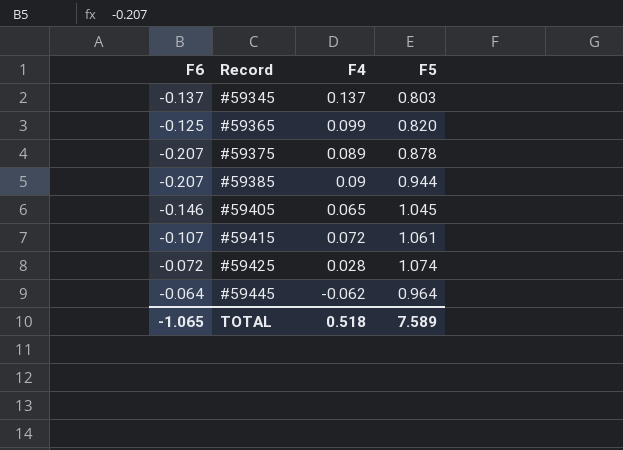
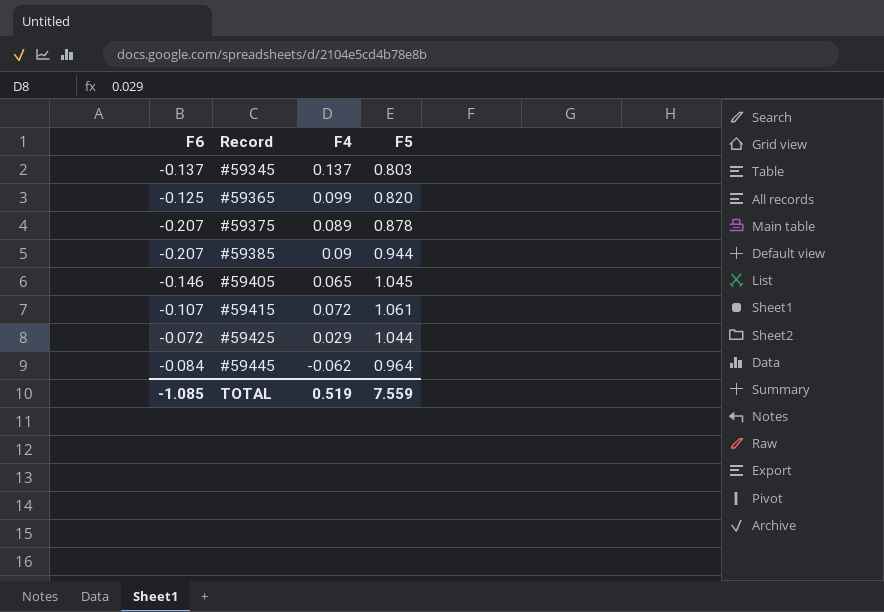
#59425 | F4: 0.028 -> 0.029
#59425 | F5: 1.074 -> 1.044
#59445 | F6: -0.064 -> -0.084
TOTAL | F6: -1.065 -> -1.085
TOTAL | F4: 0.518 -> 0.519
TOTAL | F5: 7.589 -> 7.559

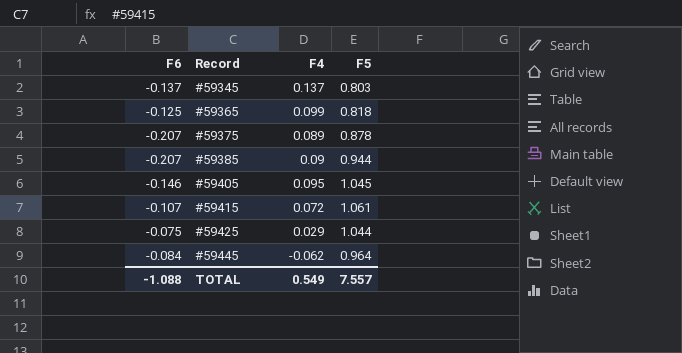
#59365 | F5: 0.820 -> 0.818
#59405 | F4: 0.065 -> 0.095
#59425 | F6: -0.072 -> -0.075
TOTAL | F6: -1.085 -> -1.088
TOTAL | F4: 0.519 -> 0.549
TOTAL | F5: 7.559 -> 7.557

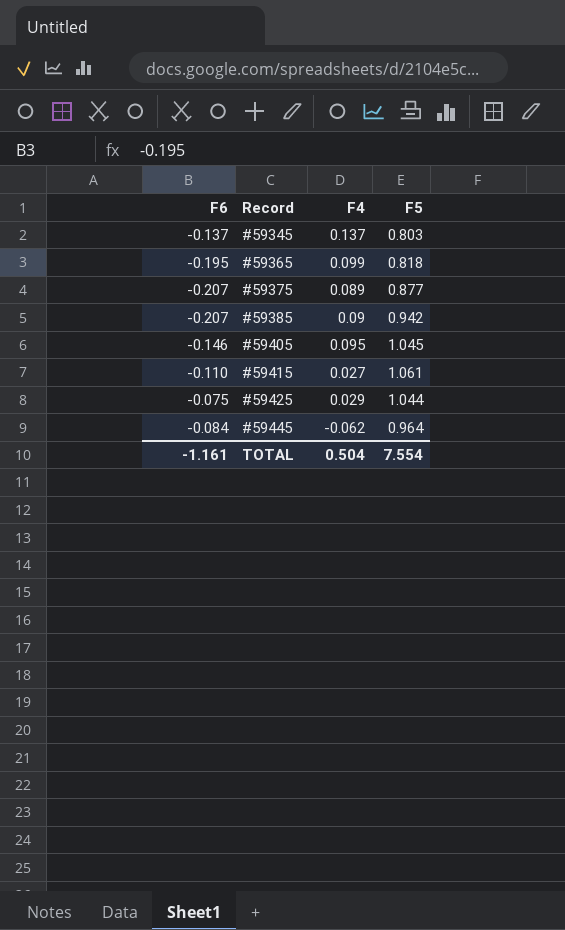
#59365 | F6: -0.125 -> -0.195
#59375 | F5: 0.878 -> 0.877
#59385 | F5: 0.944 -> 0.942
#59415 | F6: -0.107 -> -0.110
#59415 | F4: 0.072 -> 0.027
TOTAL | F6: -1.088 -> -1.161
TOTAL | F4: 0.549 -> 0.504
TOTAL | F5: 7.557 -> 7.554

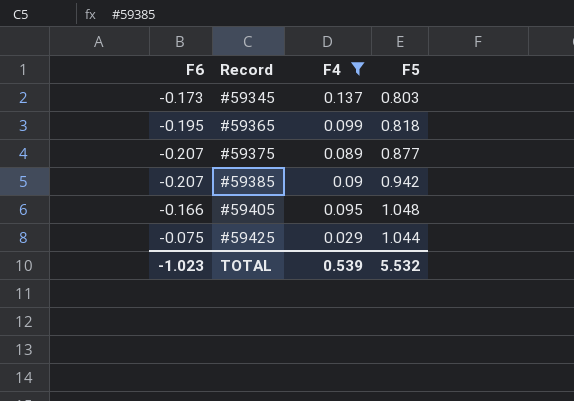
filter: none -> F4 >= 0.029
#59345 | F6: -0.137 -> -0.173
#59405 | F6: -0.146 -> -0.166
#59405 | F5: 1.045 -> 1.048
TOTAL | F6: -1.161 -> -1.023
TOTAL | F4: 0.504 -> 0.539
TOTAL | F5: 7.554 -> 5.532

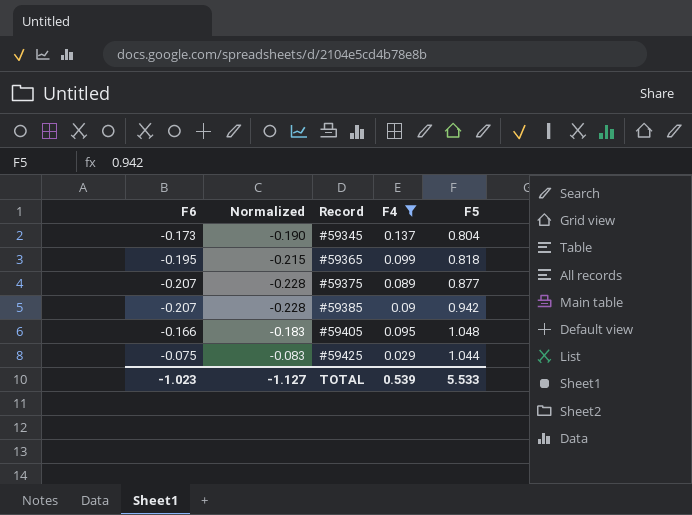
column Normalized | formula: none -> [F6] * 1.1
#59345 | F5: 0.803 -> 0.804
TOTAL | F5: 5.532 -> 5.533

